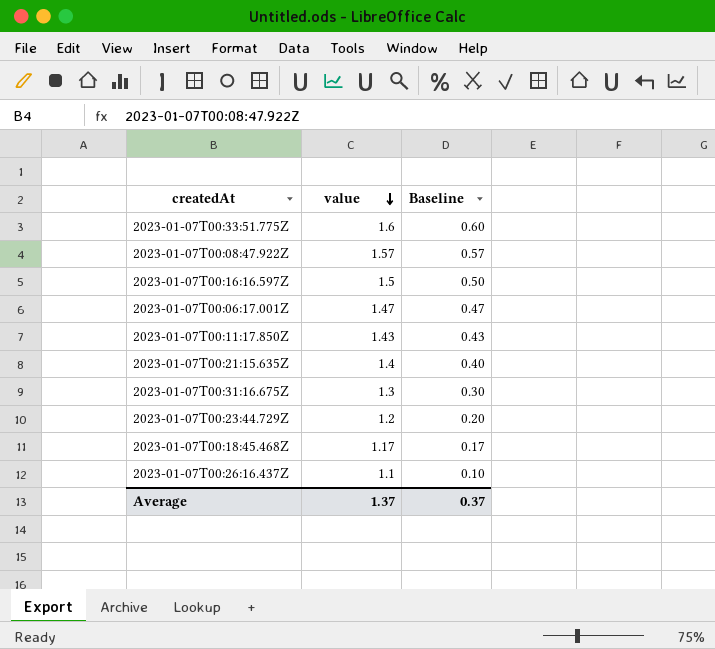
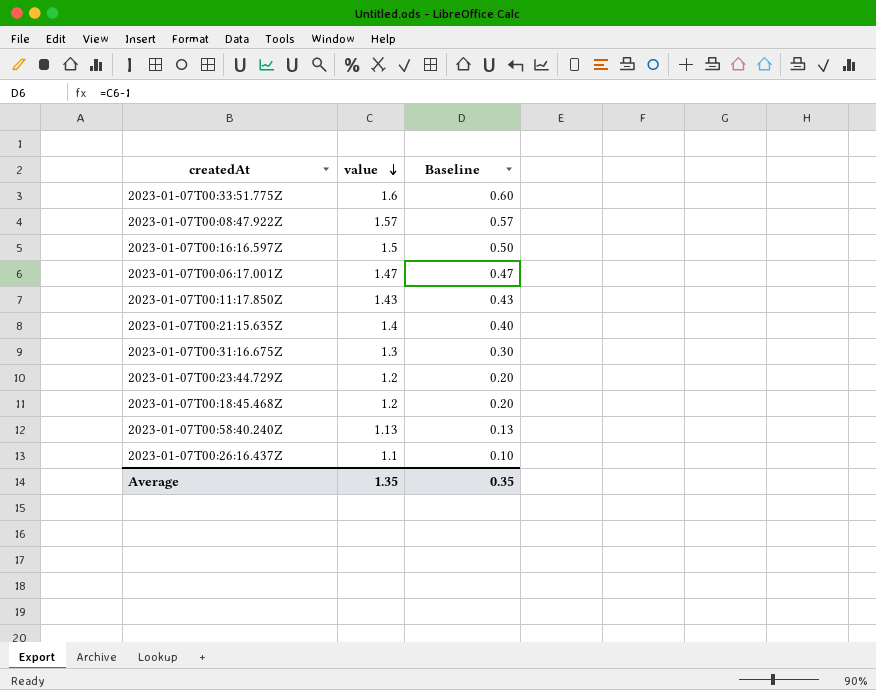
2023-01-07T00:18:45.468Z | value: 1.17 -> 1.2
2023-01-07T00:18:45.468Z | Baseline: 0.17 -> 0.20
row 2023-01-07T00:58:40.240Z: none -> 1.13 | 0.13
Average | value: 1.37 -> 1.35
Average | Baseline: 0.37 -> 0.35

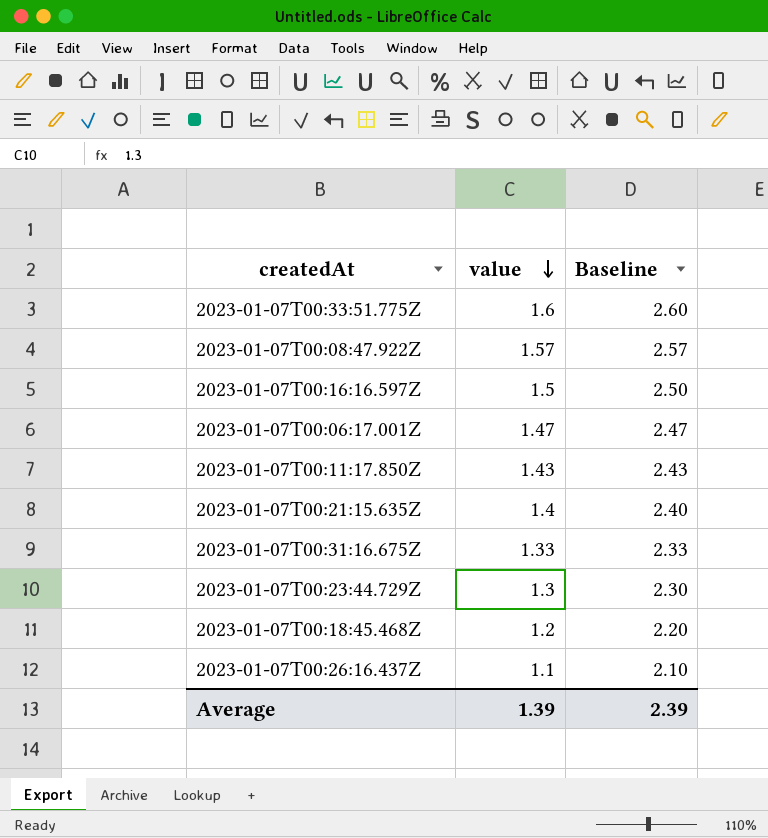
column Baseline | formula: [value] - 1 -> [value] + 1
row 2023-01-07T00:58:40.240Z: 1.13 | 0.13 -> none
2023-01-07T00:31:16.675Z | value: 1.3 -> 1.33
2023-01-07T00:23:44.729Z | value: 1.2 -> 1.3
Average | value: 1.35 -> 1.39
Average | Baseline: 0.35 -> 2.39

